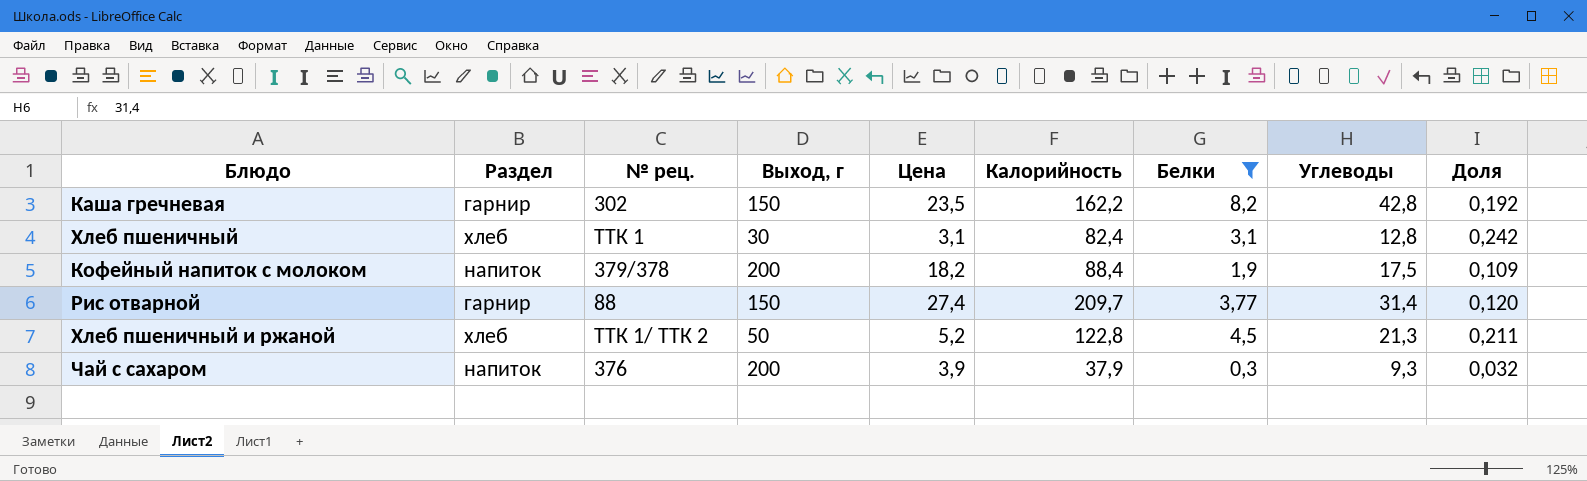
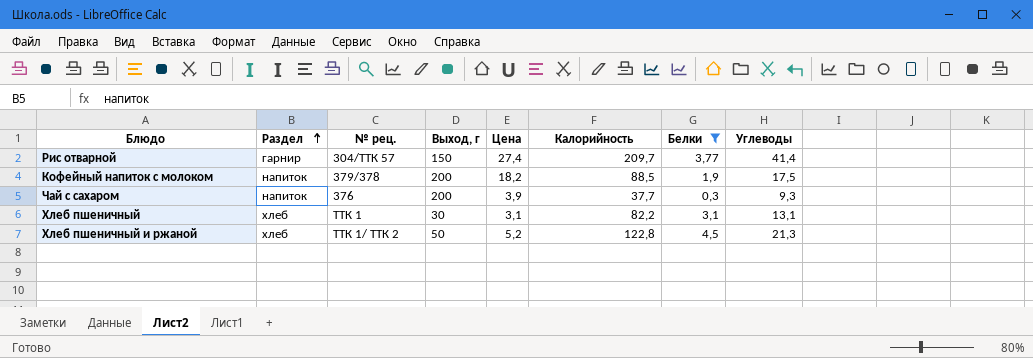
row order: none -> Раздел ascending
column Доля | formula: [Белки] / [Углеводы] -> none
row Каша гречневая: гарнир | 302 | 150 | 23,5 | 162,2 | 8,2 | 42,8 | 0,192 -> none
Рис отварной | № рец.: 88 -> 304/ТТК 57
Рис отварной | Углеводы: 31,4 -> 41,4
Кофейный напиток с молоком | Калорийность: 88,4 -> 88,5
Чай с сахаром | Калорийность: 37,9 -> 37,7
Хлеб пшеничный | Калорийность: 82,4 -> 82,2
Хлеб пшеничный | Углеводы: 12,8 -> 13,1

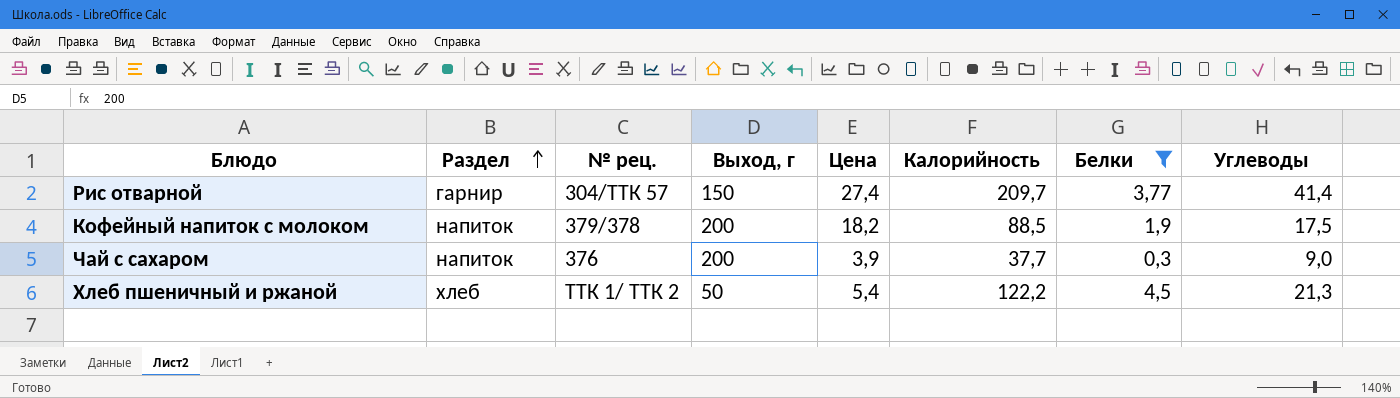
row Хлеб пшеничный: хлеб | ТТК 1 | 30 | 3,1 | 82,2 | 3,1 | 13,1 -> none
Чай с сахаром | Углеводы: 9,3 -> 9,0
Хлеб пшеничный и ржаной | Цена: 5,2 -> 5,4
Хлеб пшеничный и ржаной | Калорийность: 122,8 -> 122,2

